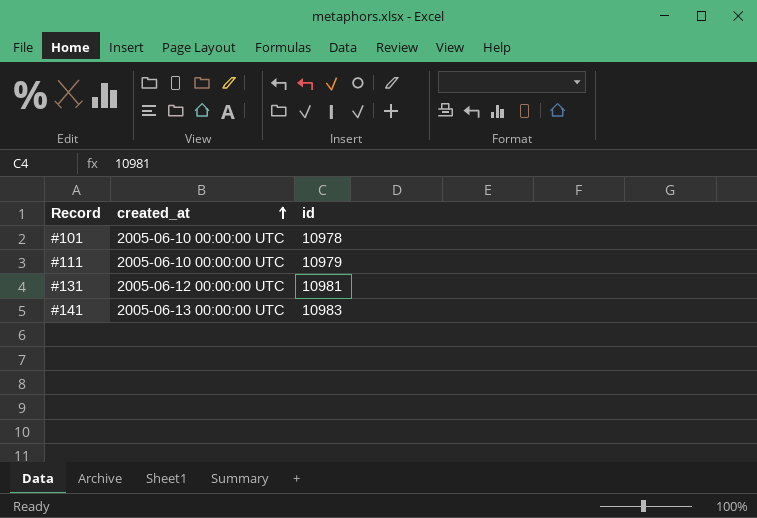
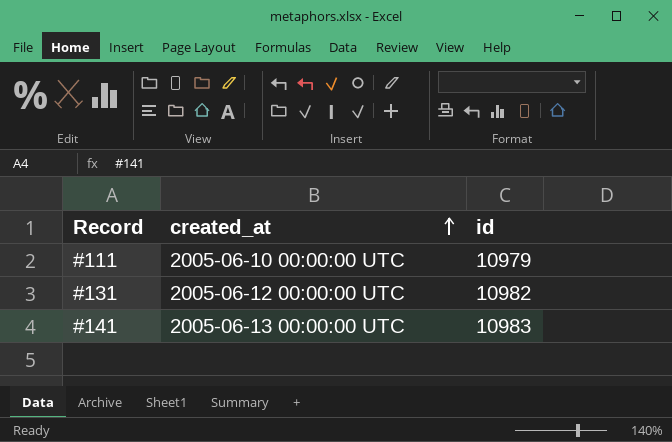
row #101: 2005-06-10 00:00:00 UTC | 10978 -> none
#131 | id: 10981 -> 10982

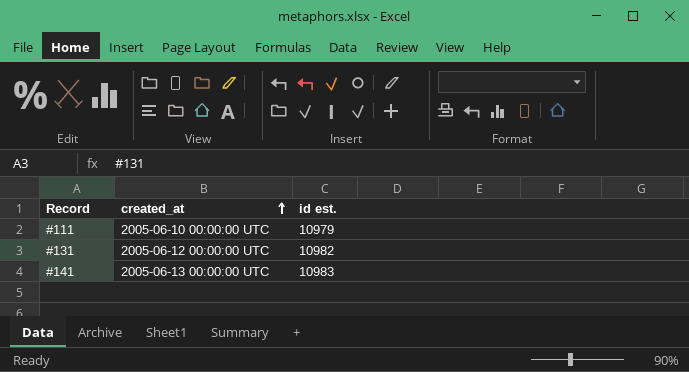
column name: id -> id est.

